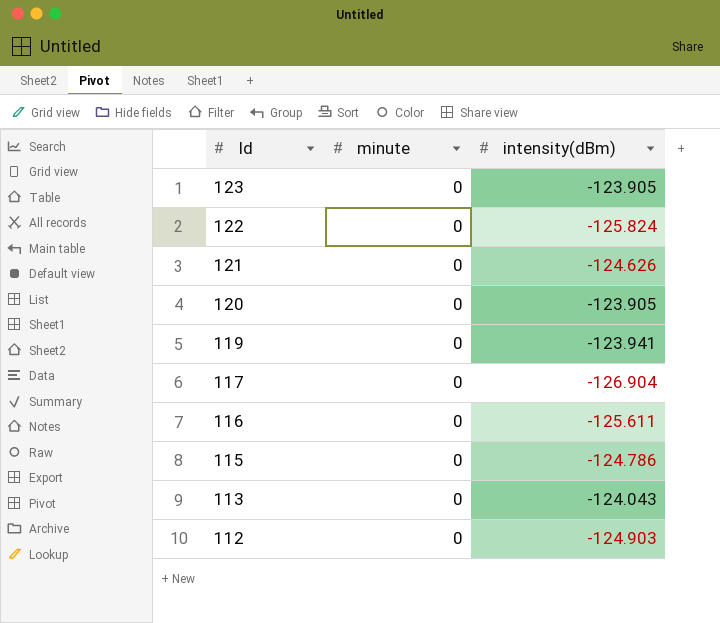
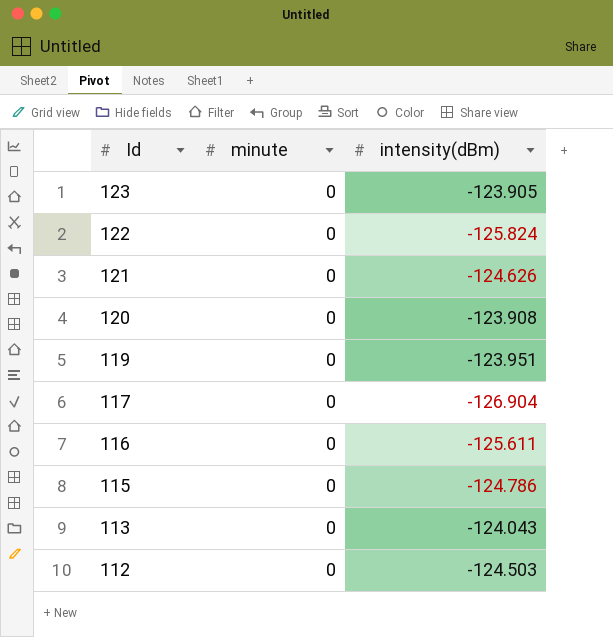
120 | intensity(dBm): -123.905 -> -123.908
119 | intensity(dBm): -123.941 -> -123.951
112 | intensity(dBm): -124.903 -> -124.503

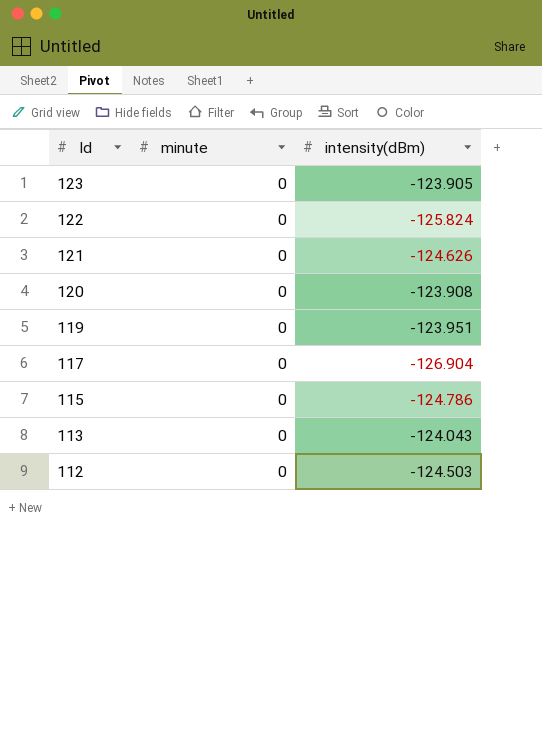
row 116: 0 | -125.611 -> none

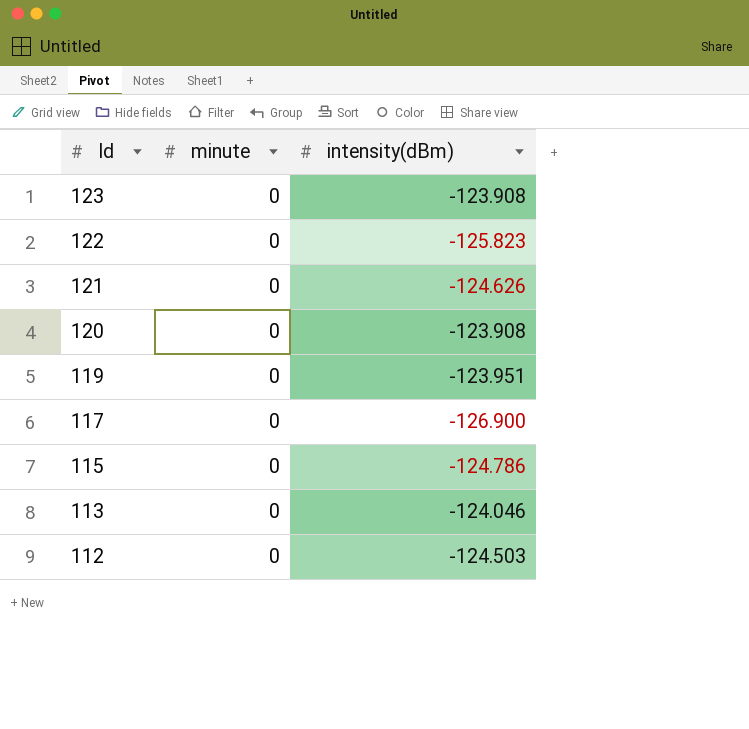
123 | intensity(dBm): -123.905 -> -123.908
122 | intensity(dBm): -125.824 -> -125.823
117 | intensity(dBm): -126.904 -> -126.900
113 | intensity(dBm): -124.043 -> -124.046

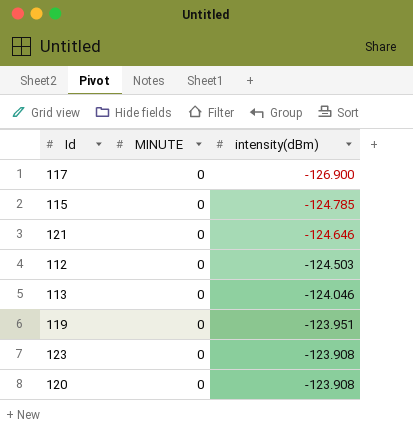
row order: Id descending -> intensity(dBm) ascending
column name: minute -> MINUTE
row 122: 0 | -125.823 -> none
115 | intensity(dBm): -124.786 -> -124.785
121 | intensity(dBm): -124.626 -> -124.646

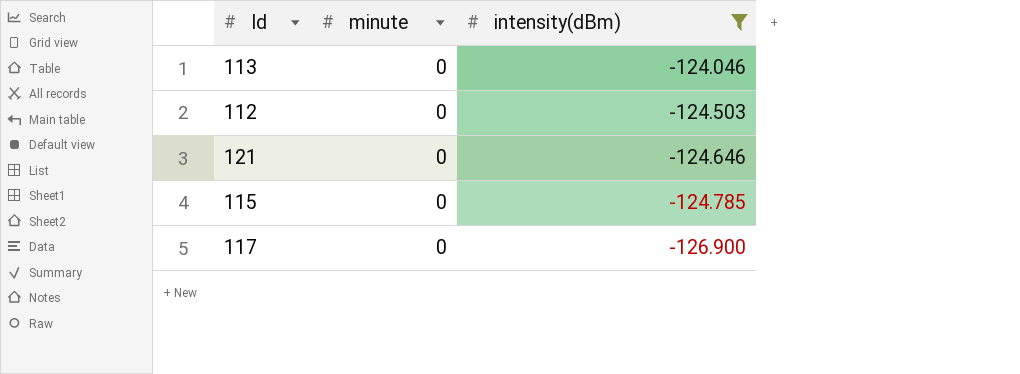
filter: none -> intensity(dBm) <= -124.046
row order: intensity(dBm) ascending -> intensity(dBm) descending
column name: MINUTE -> minute

